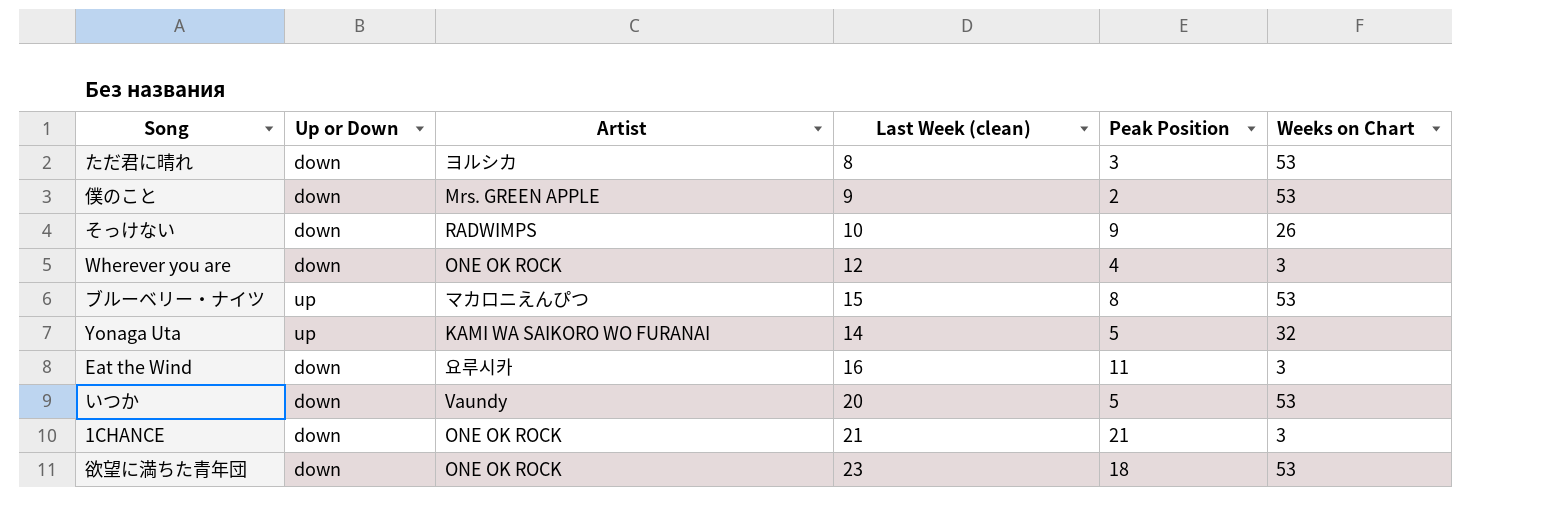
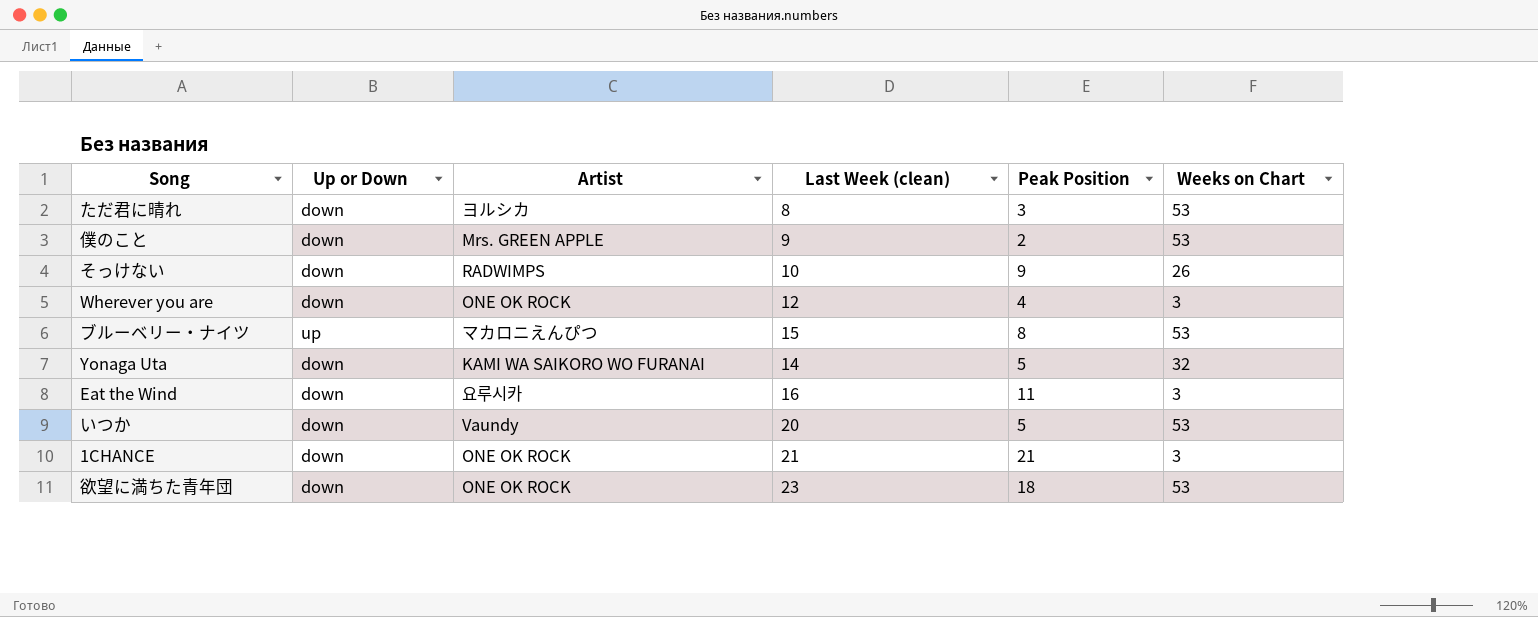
Yonaga Uta | Up or Down: up -> down

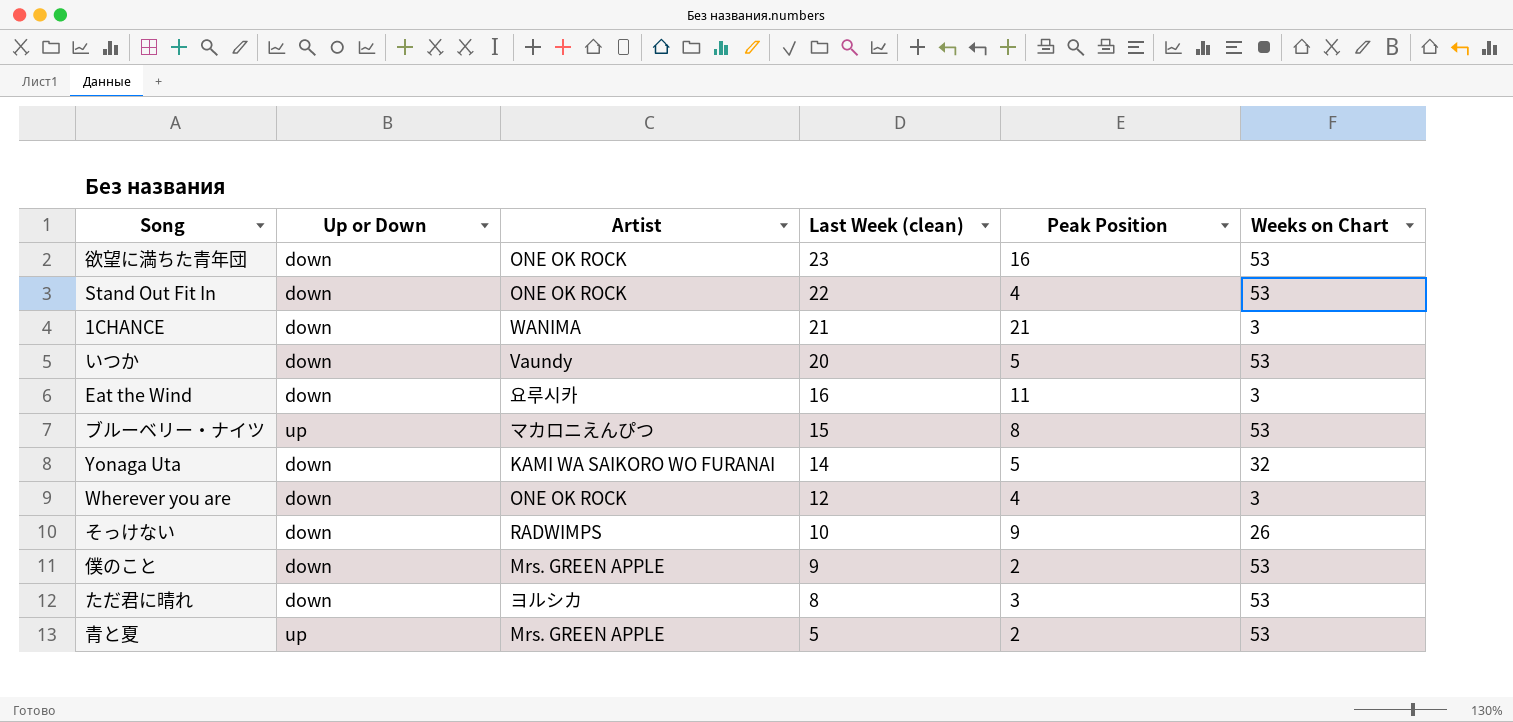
row order: none -> Last Week (clean) descending
欲望に満ちた青年団 | Peak Position: 18 -> 16
row Stand Out Fit In: none -> down | ONE OK ROCK | 22 | 4 | 53
1CHANCE | Artist: ONE OK ROCK -> WANIMA
row 青と夏: none -> up | Mrs. GREEN APPLE | 5 | 2 | 53

